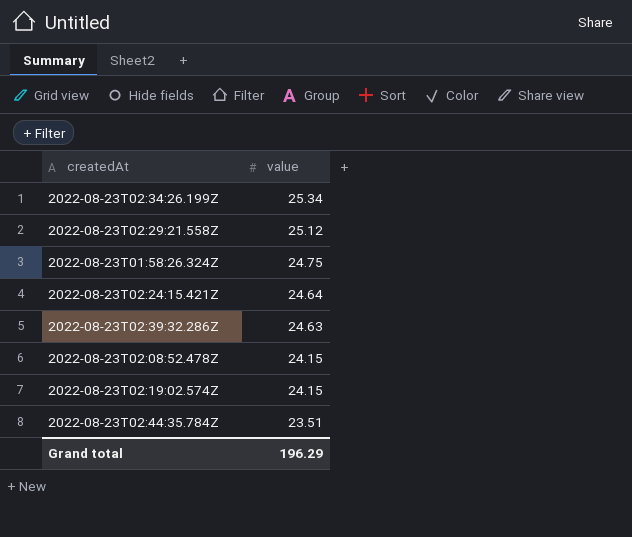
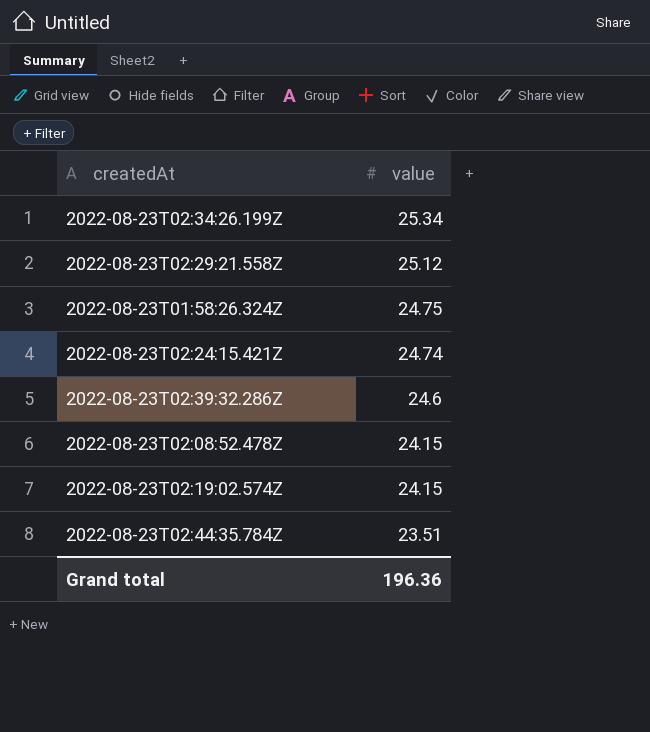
2022-08-23T02:24:15.421Z | value: 24.64 -> 24.74
2022-08-23T02:39:32.286Z | value: 24.63 -> 24.6
Grand total | value: 196.29 -> 196.36

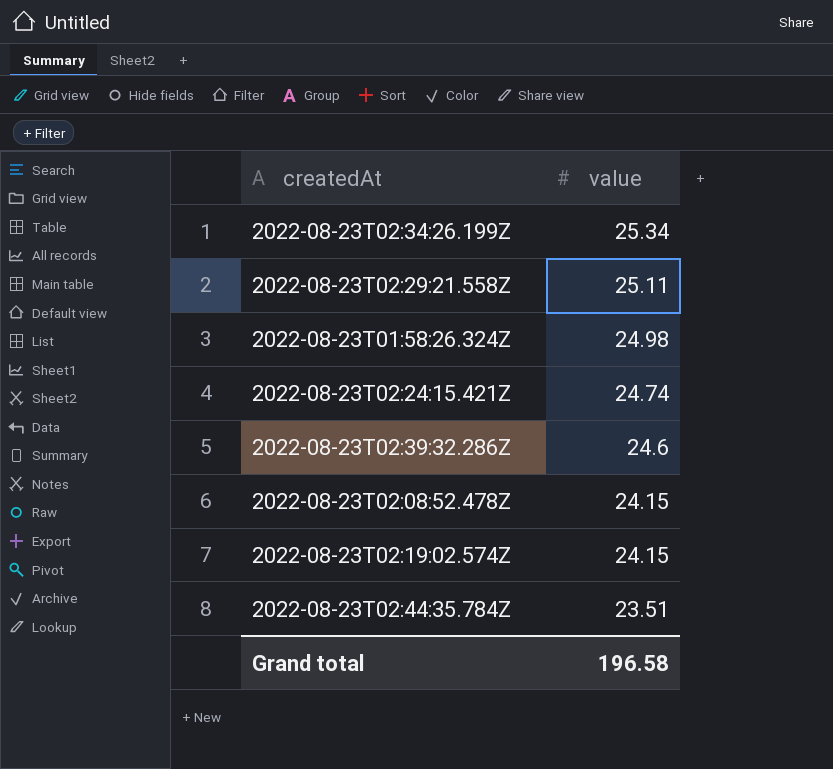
2022-08-23T02:29:21.558Z | value: 25.12 -> 25.11
2022-08-23T01:58:26.324Z | value: 24.75 -> 24.98
Grand total | value: 196.36 -> 196.58

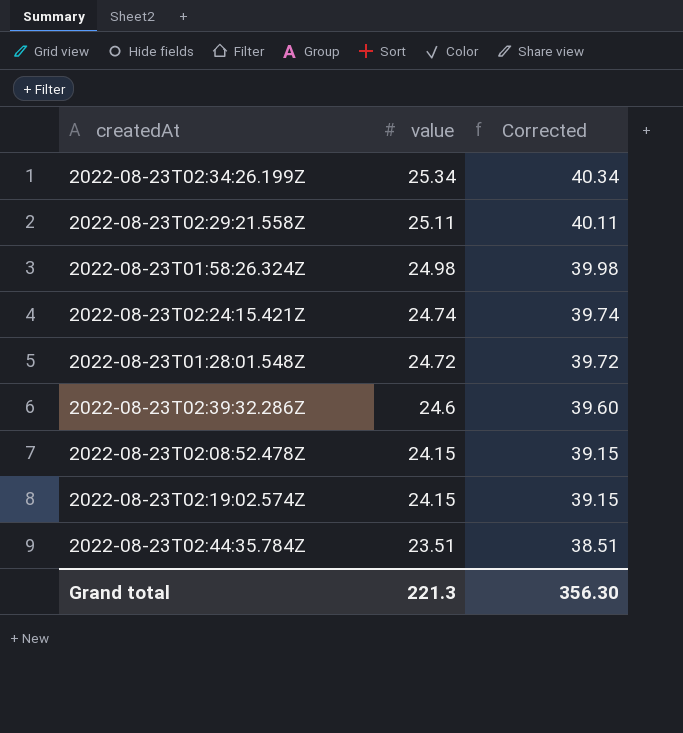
column Corrected | formula: none -> [value] + 15
row 2022-08-23T01:28:01.548Z: none -> 24.72 | 39.72
Grand total | value: 196.58 -> 221.3

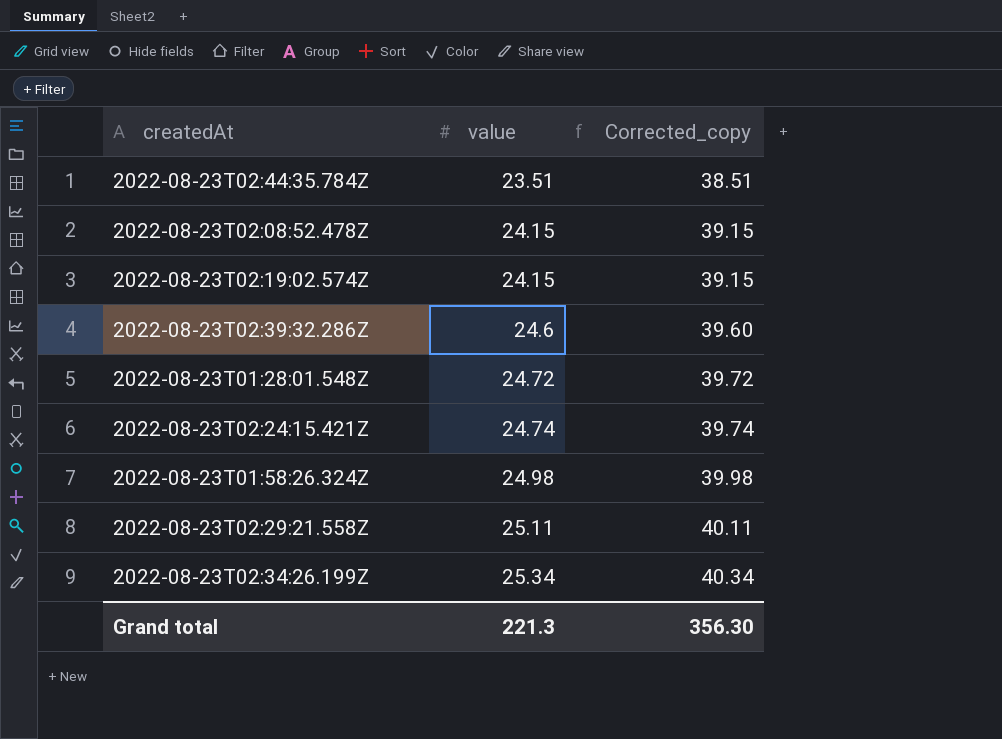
row order: value descending -> value ascending
column name: Corrected -> Corrected_copy

